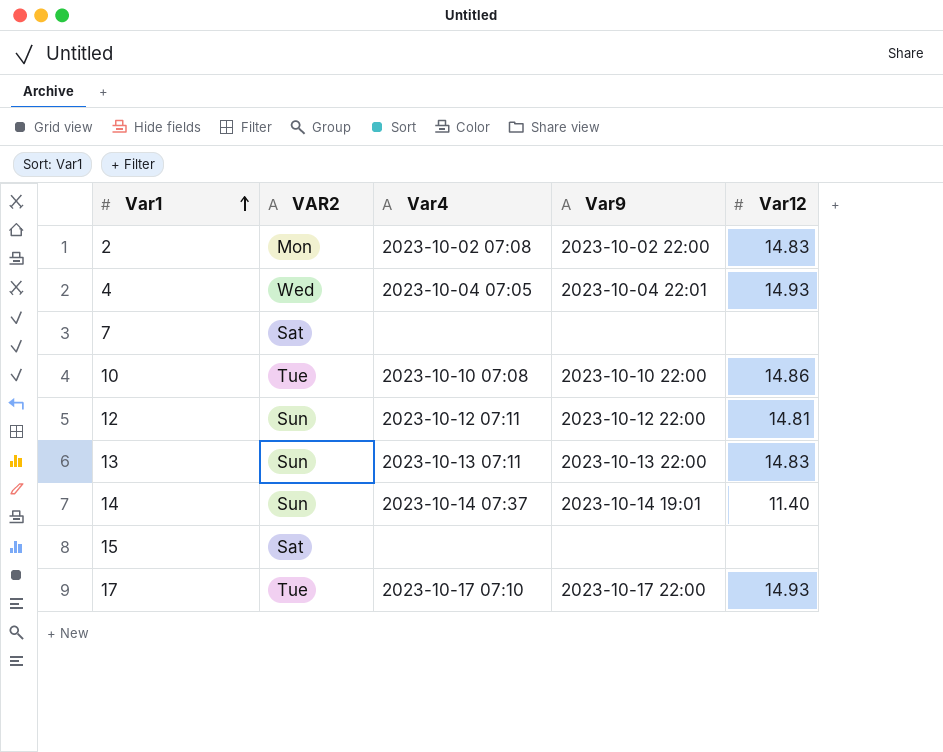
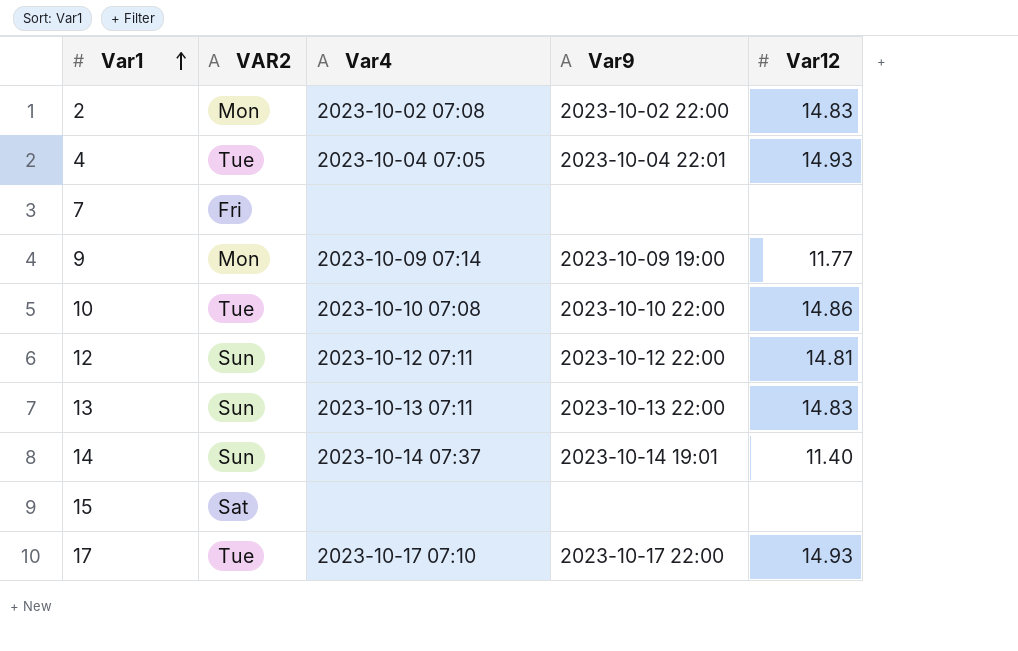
4 | VAR2: Wed -> Tue
7 | VAR2: Sat -> Fri
row 9: none -> Mon | 2023-10-09 07:14 | 2023-10-09 19:00 | 11.77

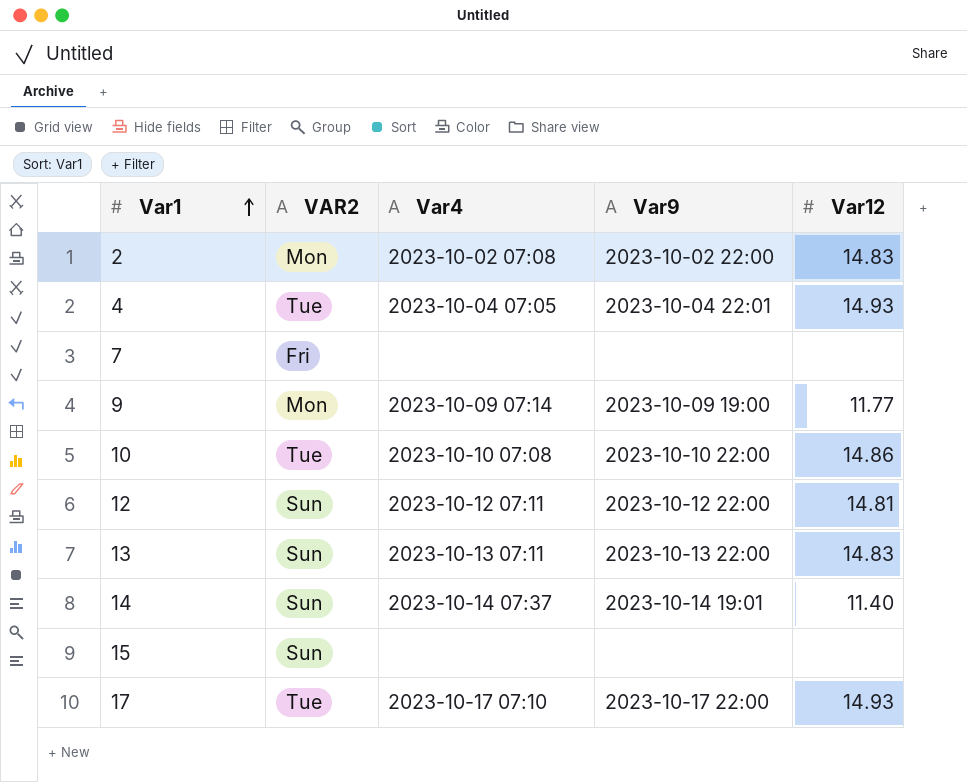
15 | VAR2: Sat -> Sun

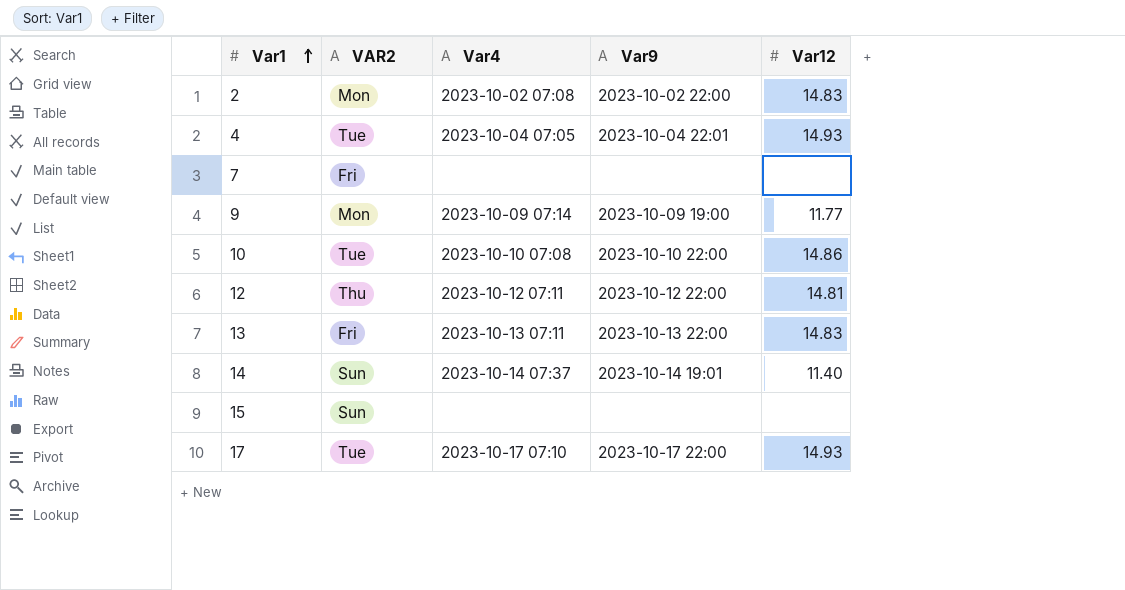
12 | VAR2: Sun -> Thu
13 | VAR2: Sun -> Fri

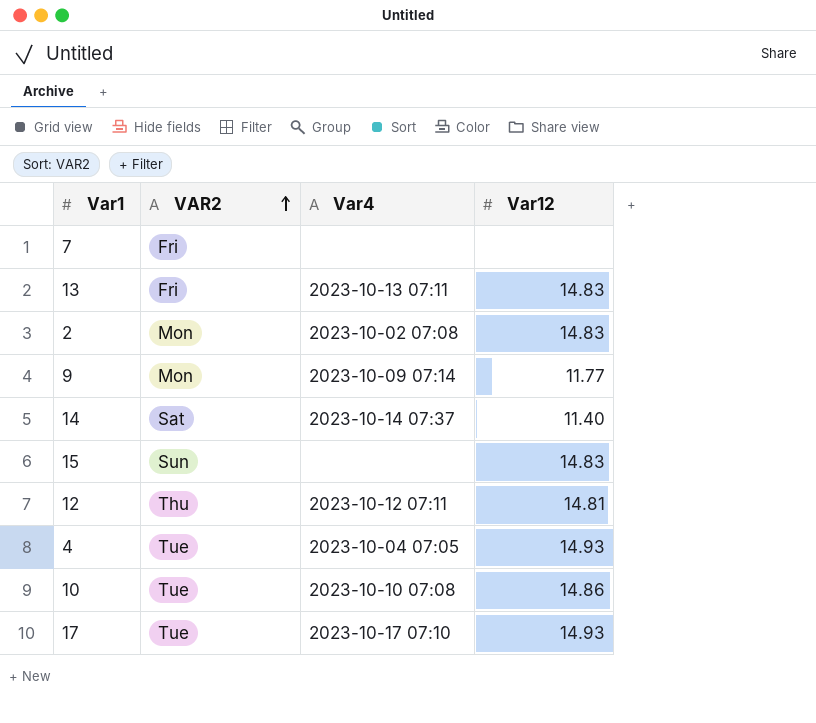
row order: Var1 ascending -> VAR2 ascending
column Var9 | position: 4 -> none
14 | VAR2: Sun -> Sat
15 | Var12: none -> 14.83

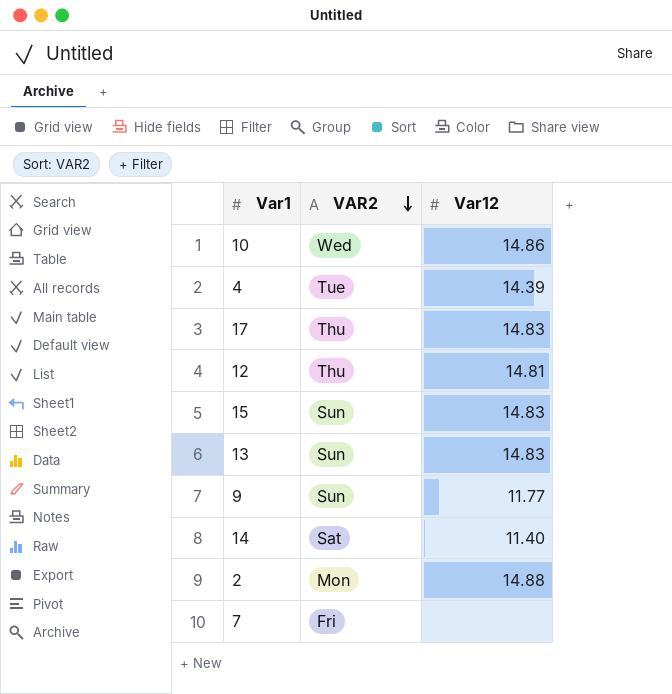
row order: VAR2 ascending -> VAR2 descending
column Var4 | position: 3 -> none
10 | VAR2: Tue -> Wed
4 | Var12: 14.93 -> 14.39
17 | VAR2: Tue -> Thu
17 | Var12: 14.93 -> 14.83
13 | VAR2: Fri -> Sun
9 | VAR2: Mon -> Sun
2 | Var12: 14.83 -> 14.88

